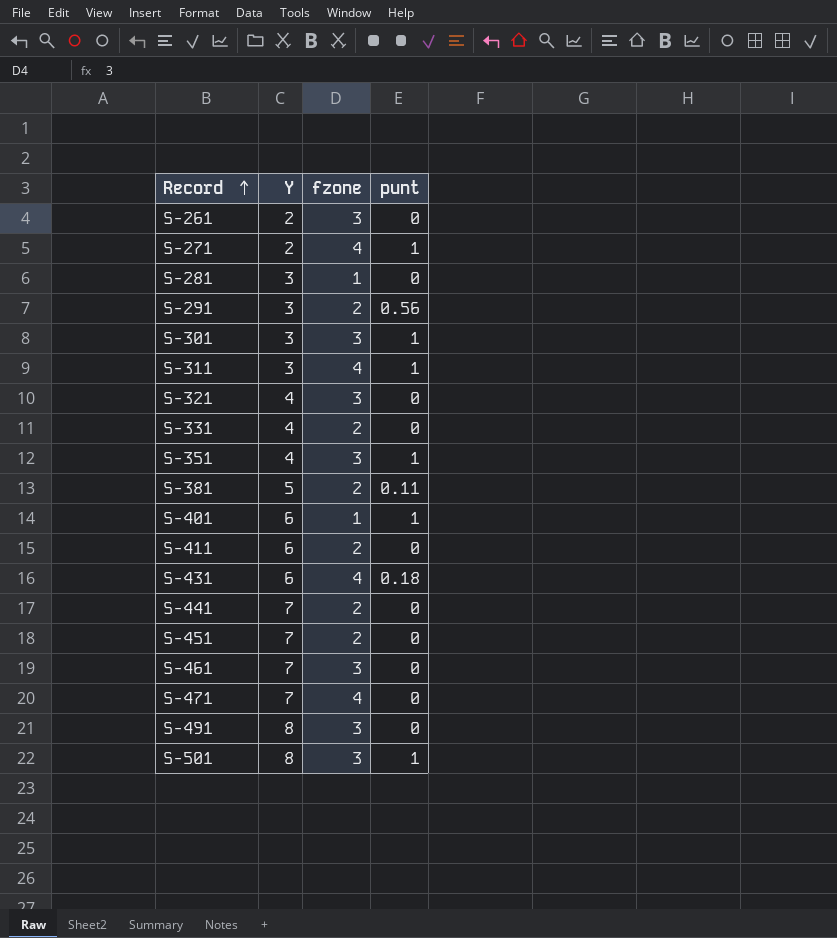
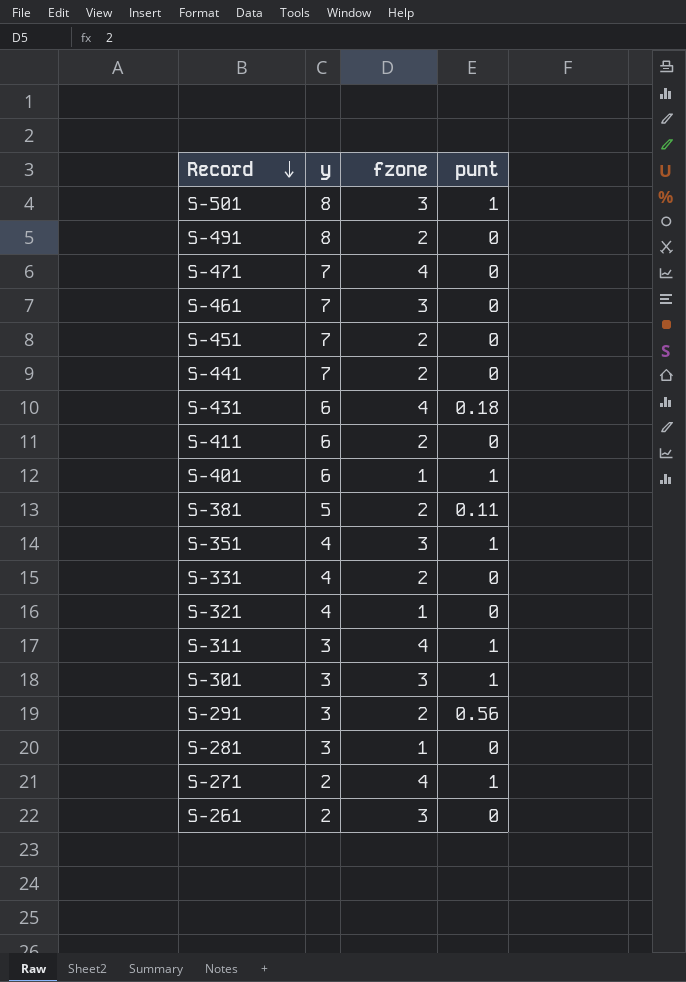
row order: Record ascending -> Record descending
column name: Y -> y
S-491 | fzone: 3 -> 2
S-321 | fzone: 3 -> 1

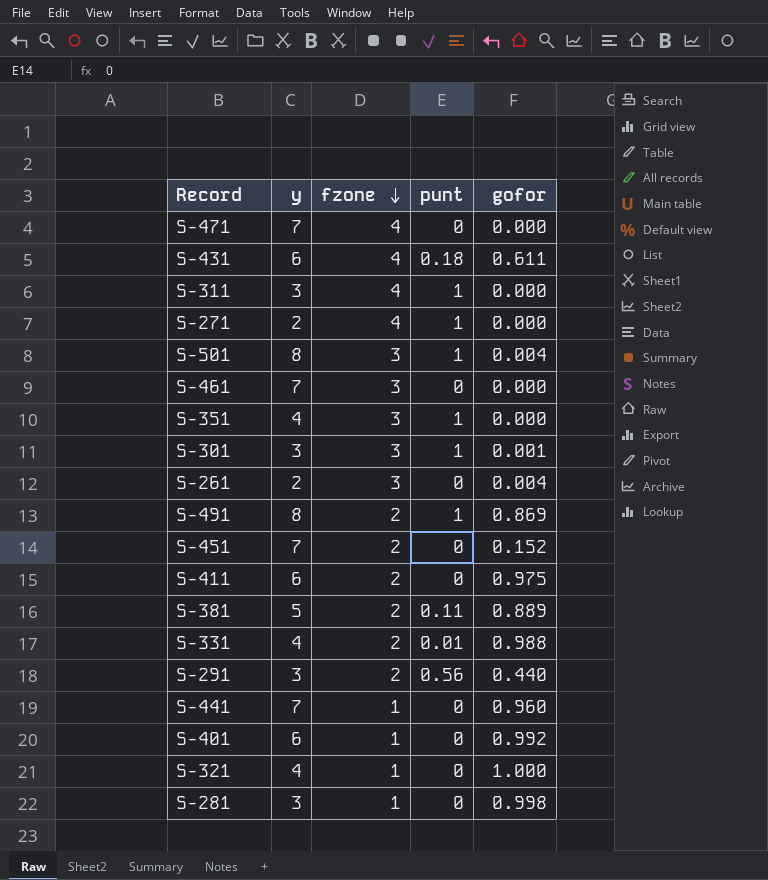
row order: Record descending -> fzone descending
column gofor | position: none -> 5
S-491 | punt: 0 -> 1
S-331 | punt: 0 -> 0.01
S-441 | fzone: 2 -> 1
S-401 | punt: 1 -> 0

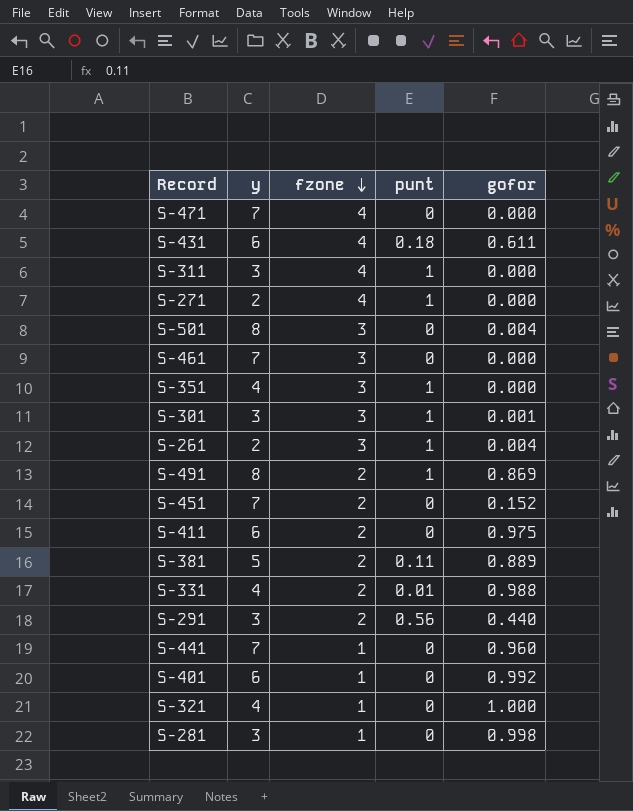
S-501 | punt: 1 -> 0
S-261 | punt: 0 -> 1

